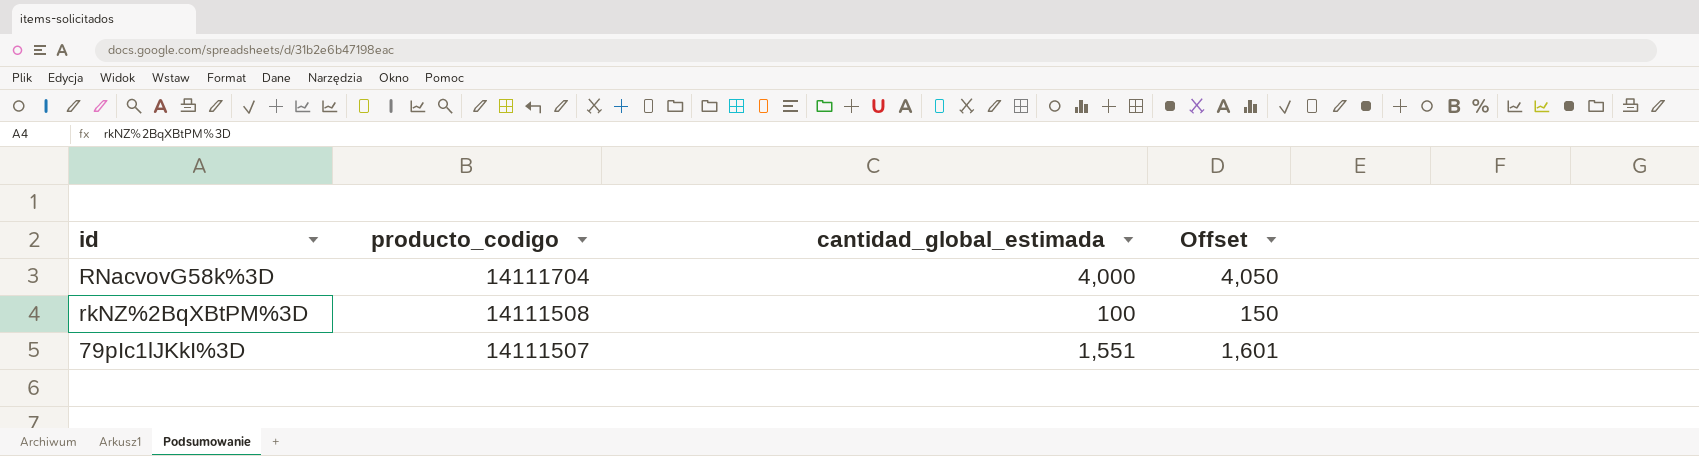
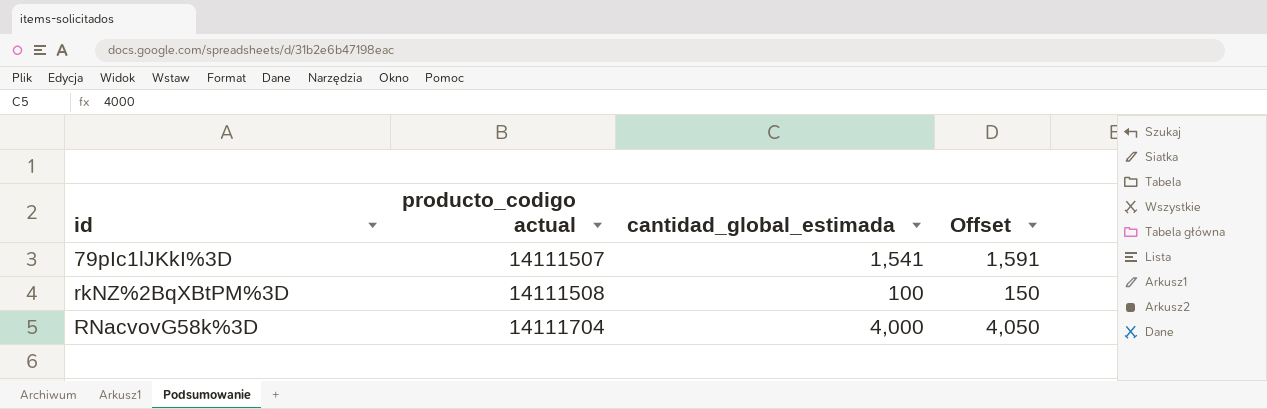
row order: id descending -> id ascending
column name: producto_codigo -> producto_codigo actual
79pIc1lJKkI%3D | cantidad_global_estimada: 1,551 -> 1,541
79pIc1lJKkI%3D | Offset: 1,601 -> 1,591

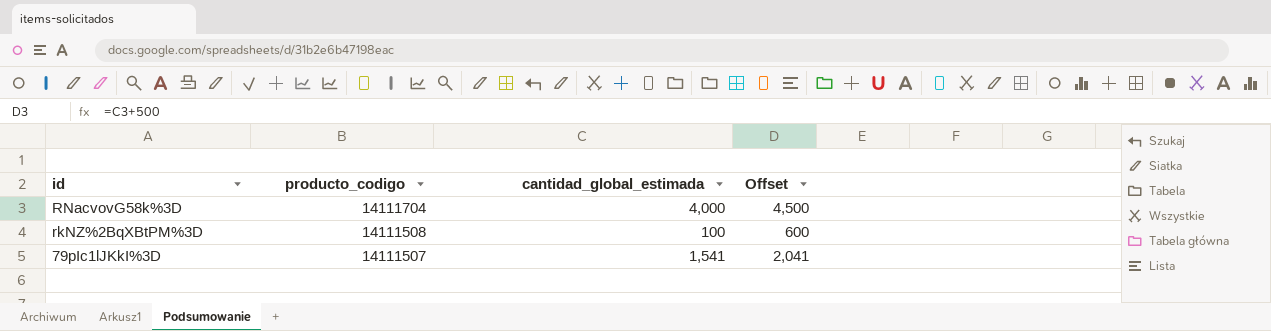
row order: id ascending -> id descending
column name: producto_codigo actual -> producto_codigo
column Offset | formula: [cantidad_global_estimada] + 50 -> [cantidad_global_estimada] + 500

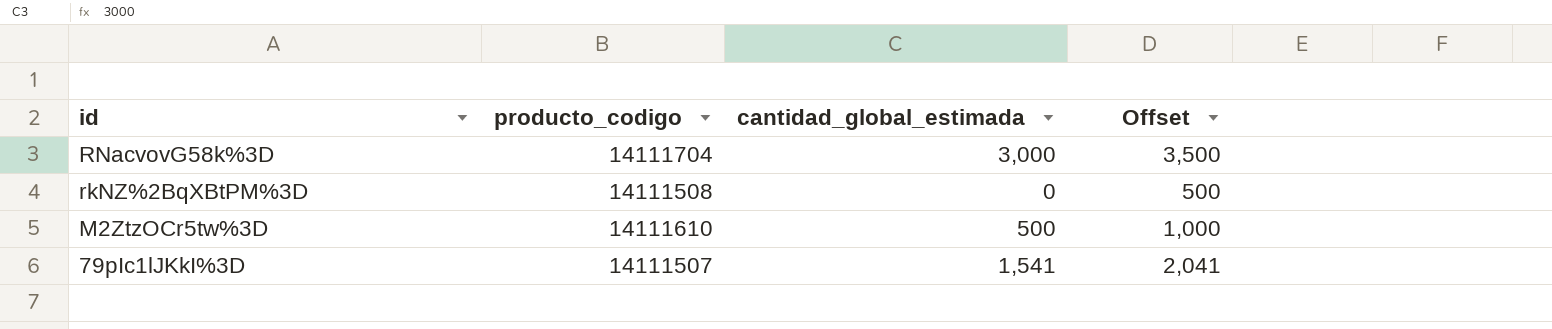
RNacvovG58k%3D | cantidad_global_estimada: 4,000 -> 3,000
RNacvovG58k%3D | Offset: 4,500 -> 3,500
rkNZ%2BqXBtPM%3D | cantidad_global_estimada: 100 -> 0
rkNZ%2BqXBtPM%3D | Offset: 600 -> 500
row M2ZtzOCr5tw%3D: none -> 14111610 | 500 | 1,000

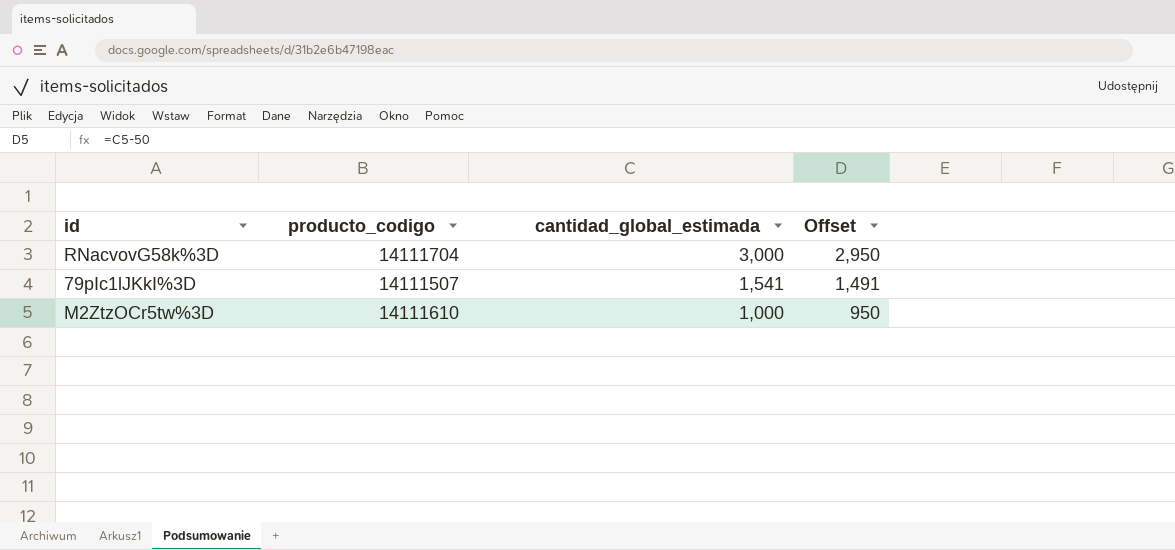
row order: id descending -> cantidad_global_estimada descending
column Offset | formula: [cantidad_global_estimada] + 500 -> [cantidad_global_estimada] - 50
row rkNZ%2BqXBtPM%3D: 14111508 | 0 | 500 -> none
M2ZtzOCr5tw%3D | cantidad_global_estimada: 500 -> 1,000

